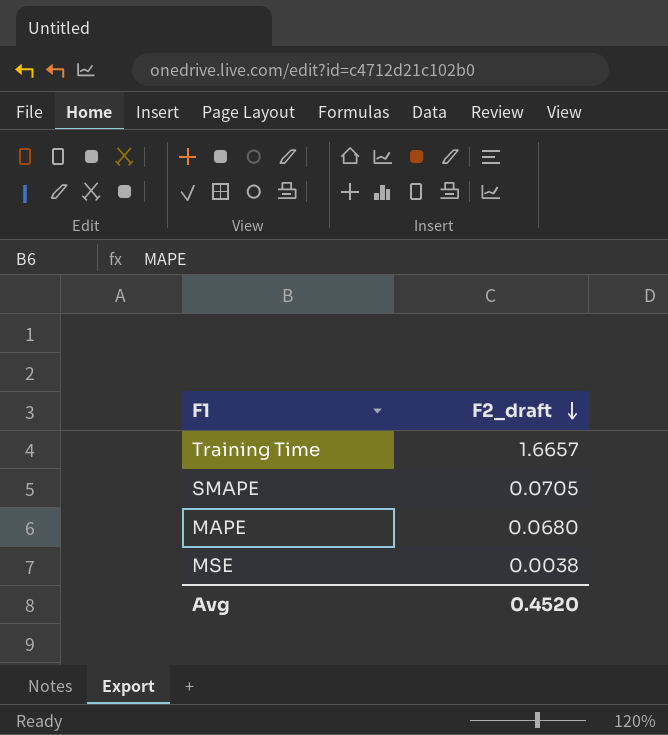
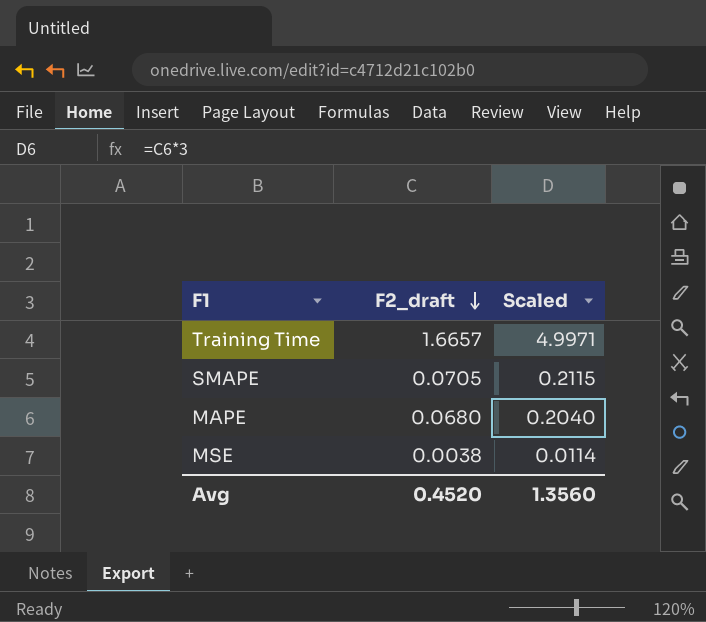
column Scaled | formula: none -> [F2_draft] * 3

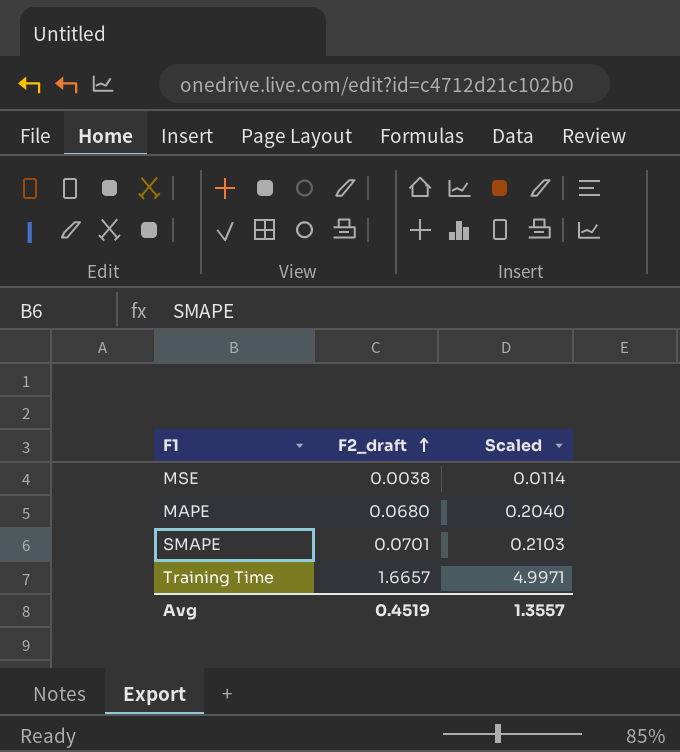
row order: F2_draft descending -> F2_draft ascending
SMAPE | F2_draft: 0.0705 -> 0.0701
SMAPE | Scaled: 0.2115 -> 0.2103
Avg | F2_draft: 0.4520 -> 0.4519
Avg | Scaled: 1.3560 -> 1.3557

